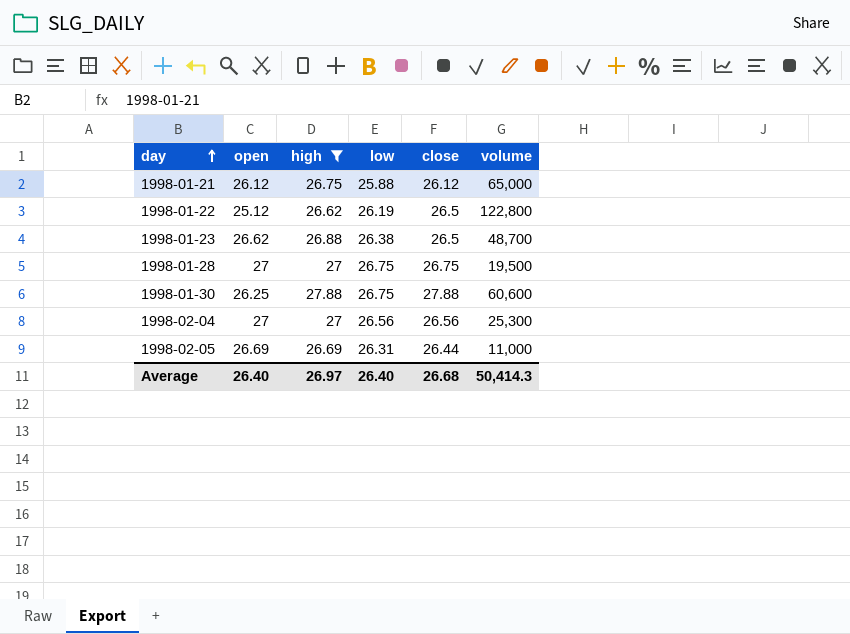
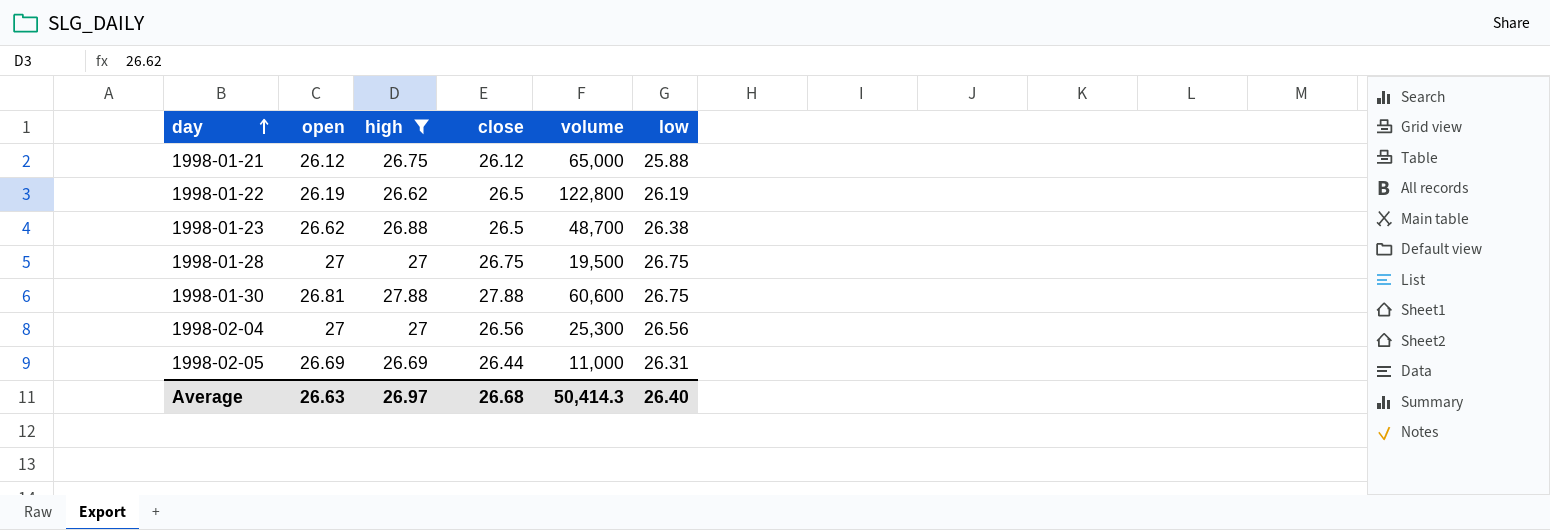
column low | position: 4 -> 6
1998-01-22 | open: 25.12 -> 26.19
1998-01-30 | open: 26.25 -> 26.81
Average | open: 26.40 -> 26.63

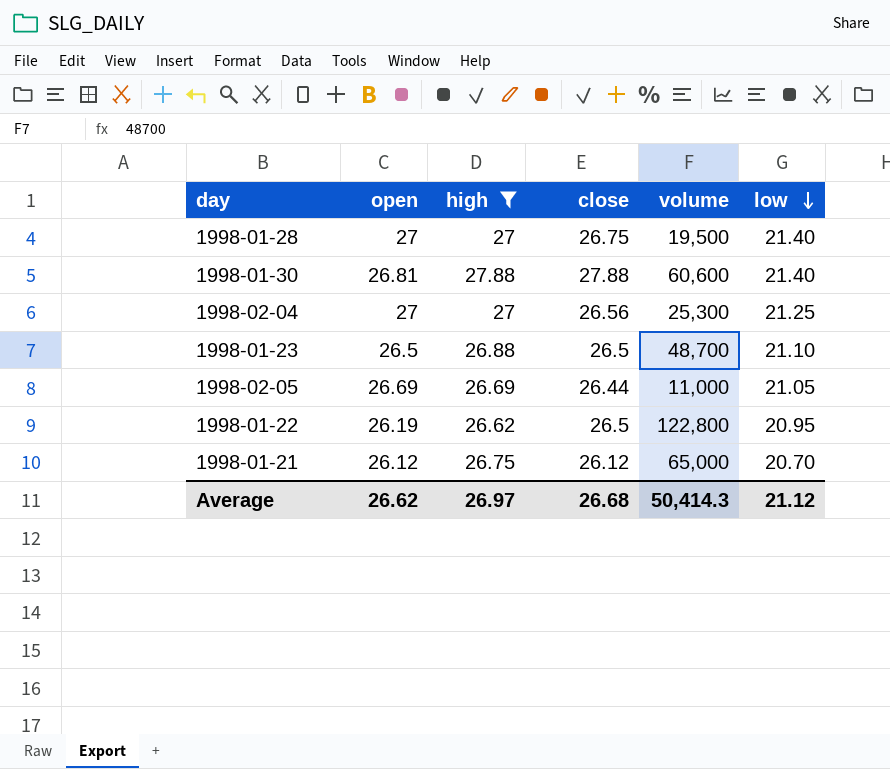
row order: day ascending -> low descending
1998-01-28 | low: 26.75 -> 21.40
1998-01-30 | low: 26.75 -> 21.40
1998-02-04 | low: 26.56 -> 21.25
1998-01-23 | open: 26.62 -> 26.5
1998-01-23 | low: 26.38 -> 21.10
1998-02-05 | low: 26.31 -> 21.05
1998-01-22 | low: 26.19 -> 20.95
1998-01-21 | low: 25.88 -> 20.70
Average | open: 26.63 -> 26.62
Average | low: 26.40 -> 21.12

